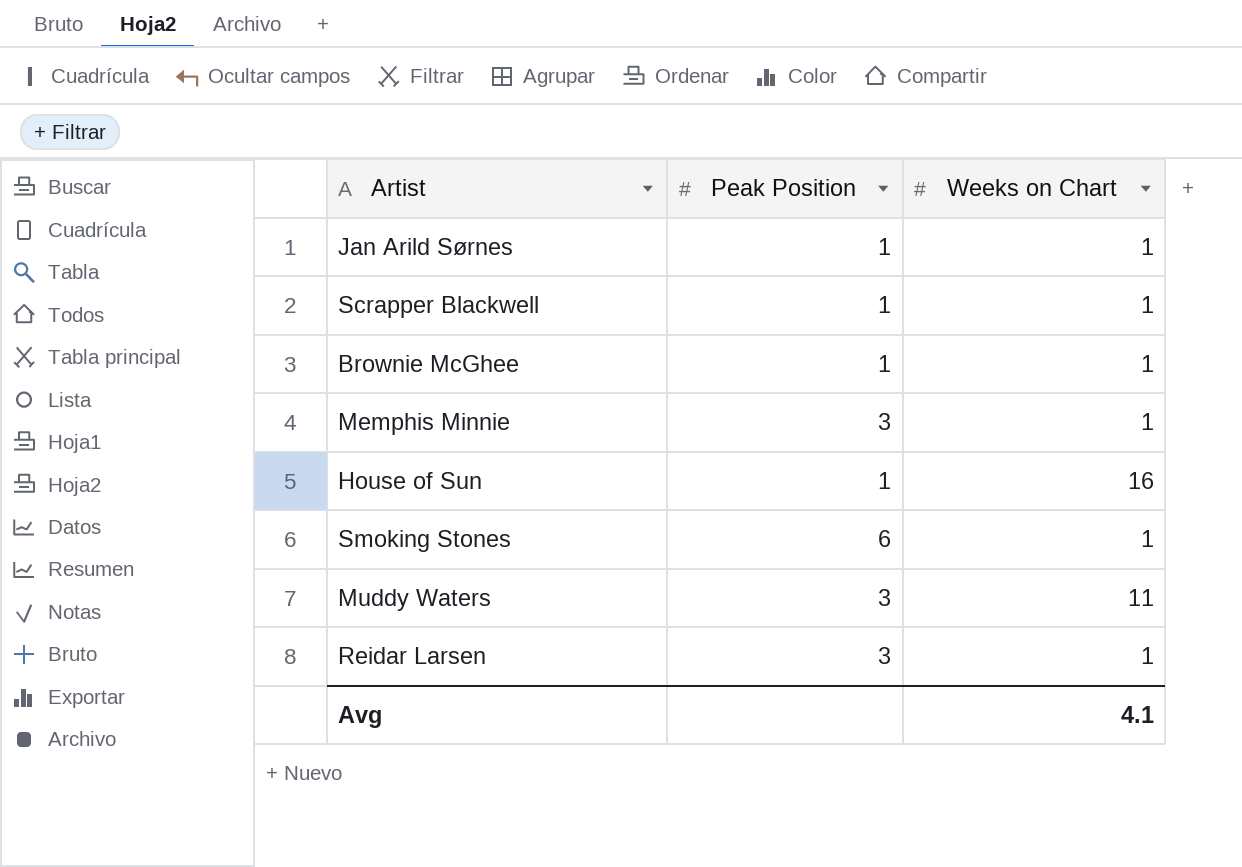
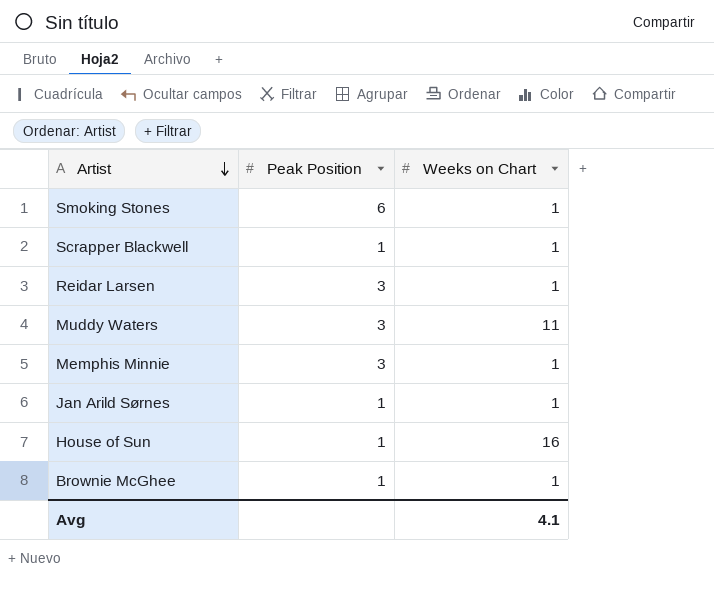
row order: none -> Artist descending

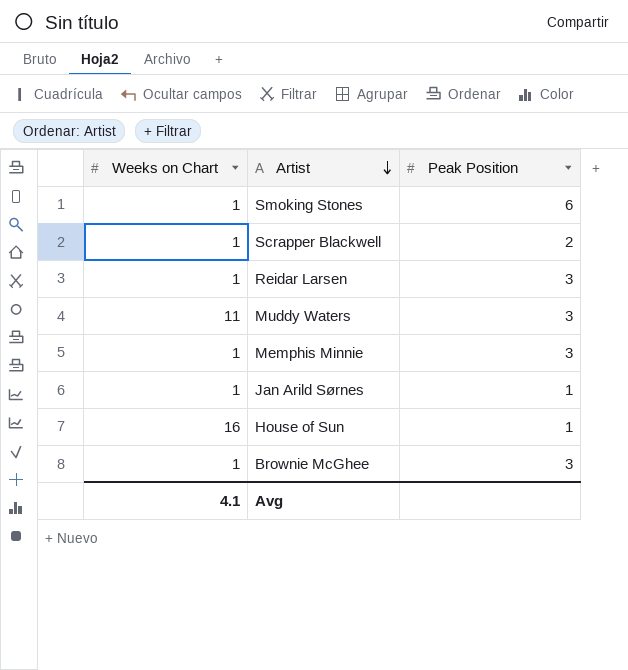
column Weeks on Chart | position: 3 -> 1
Scrapper Blackwell | Peak Position: 1 -> 2
Brownie McGhee | Peak Position: 1 -> 3

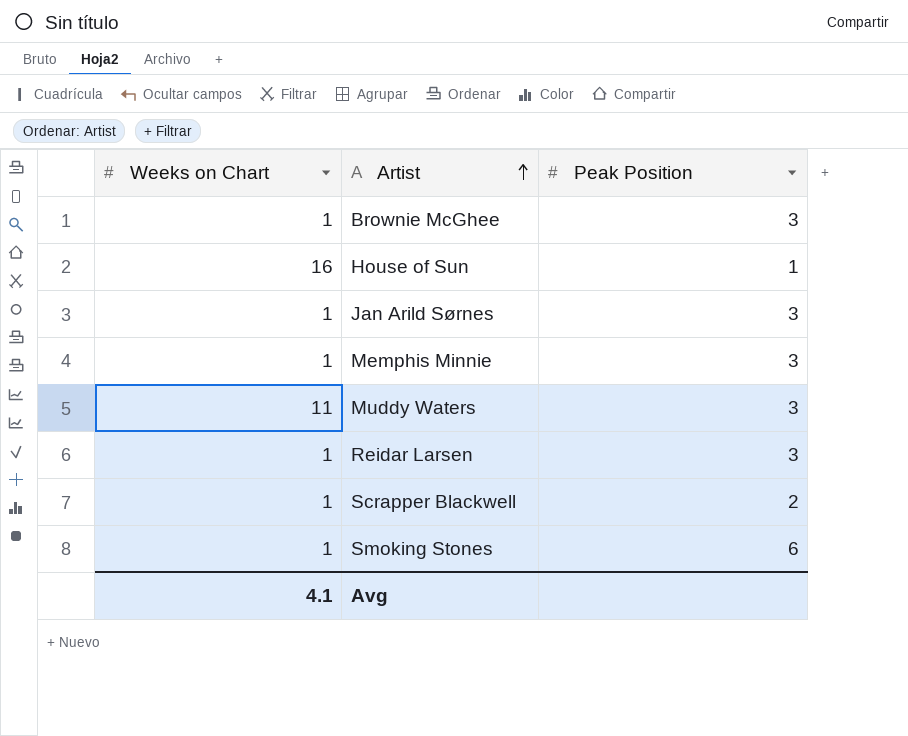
row order: Artist descending -> Artist ascending
Jan Arild Sørnes | Peak Position: 1 -> 3

